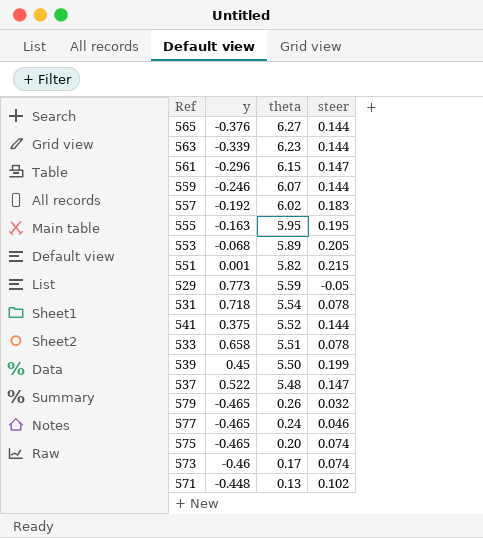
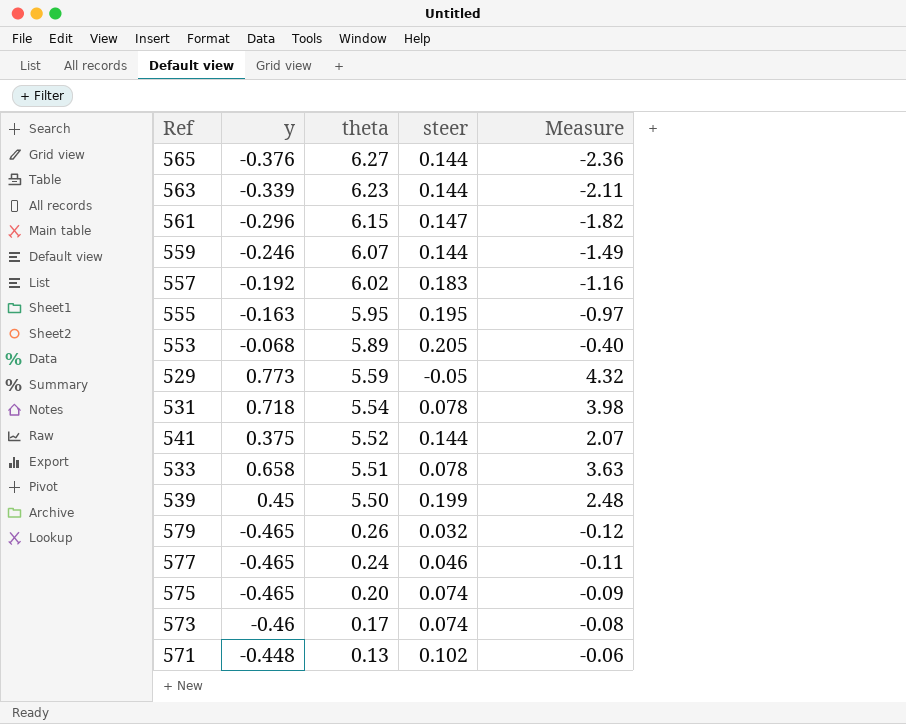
column Measure | formula: none -> [y] * [theta]
row 551: 0.001 | 5.82 | 0.215 -> none
row 537: 0.522 | 5.48 | 0.147 -> none

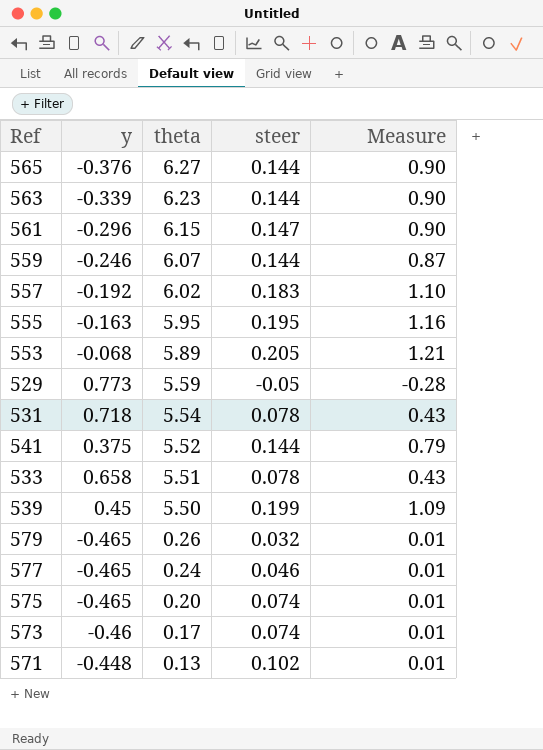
column Measure | formula: [y] * [theta] -> [theta] * [steer]

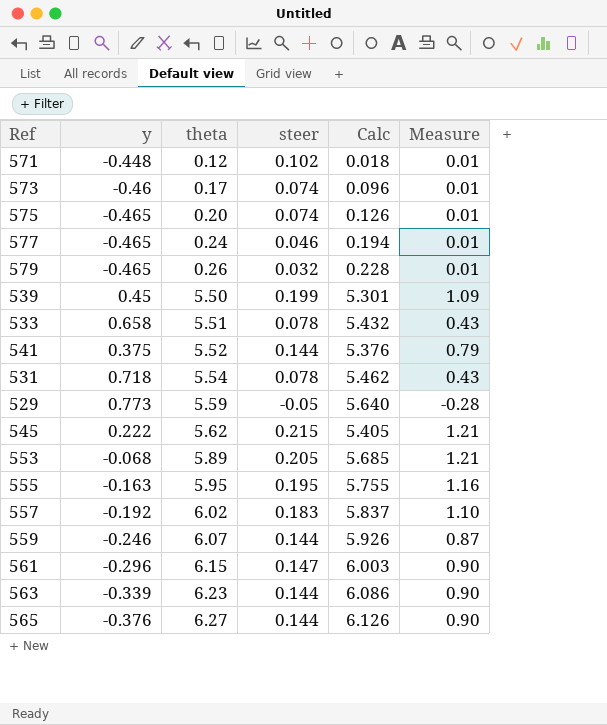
row order: theta descending -> theta ascending
column Calc | formula: none -> [theta] - [steer]
571 | theta: 0.13 -> 0.12
row 545: none -> 0.222 | 5.62 | 0.215 | 5.405 | 1.21

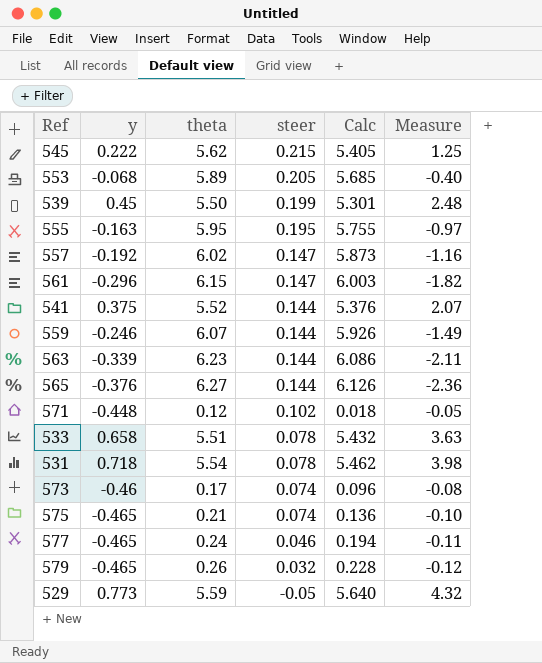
row order: theta ascending -> steer descending
column Measure | formula: [theta] * [steer] -> [y] * [theta]
557 | steer: 0.183 -> 0.147
557 | Calc: 5.837 -> 5.873
575 | theta: 0.20 -> 0.21
575 | Calc: 0.126 -> 0.136

